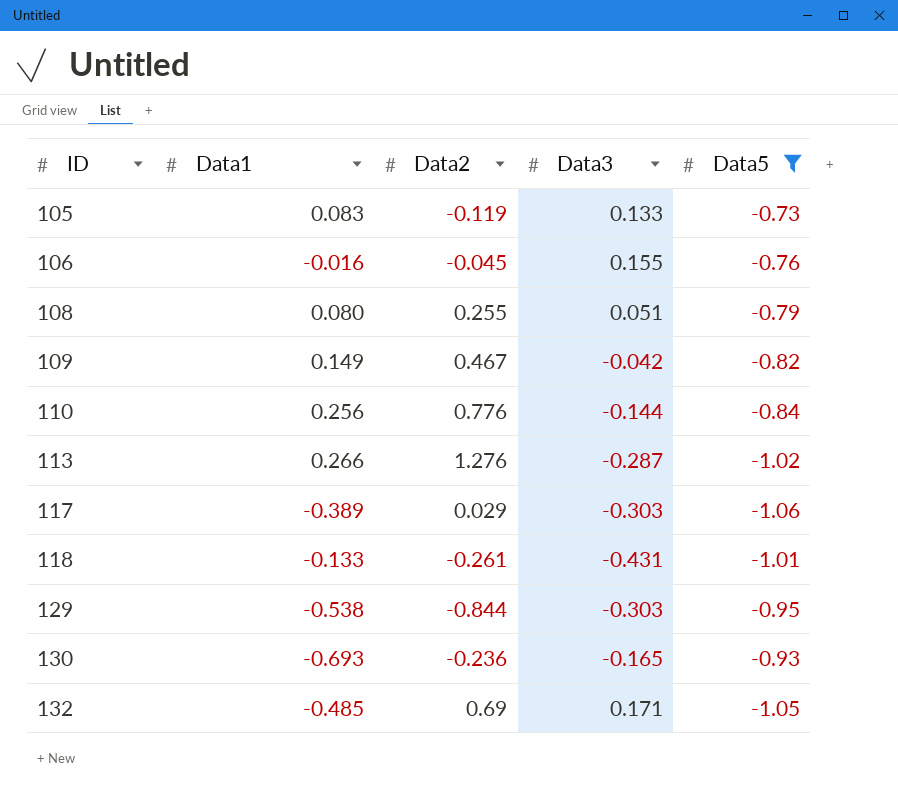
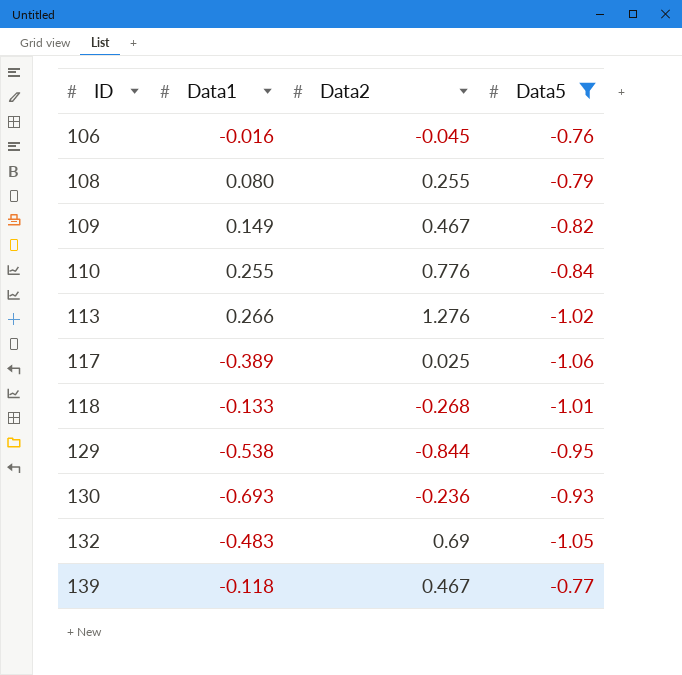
column Data3 | position: 4 -> none
row 105: 0.083 | -0.119 | 0.133 | -0.73 -> none
110 | Data1: 0.256 -> 0.255
117 | Data2: 0.029 -> 0.025
118 | Data2: -0.261 -> -0.268
132 | Data1: -0.485 -> -0.483
row 139: none -> -0.118 | 0.467 | -0.77

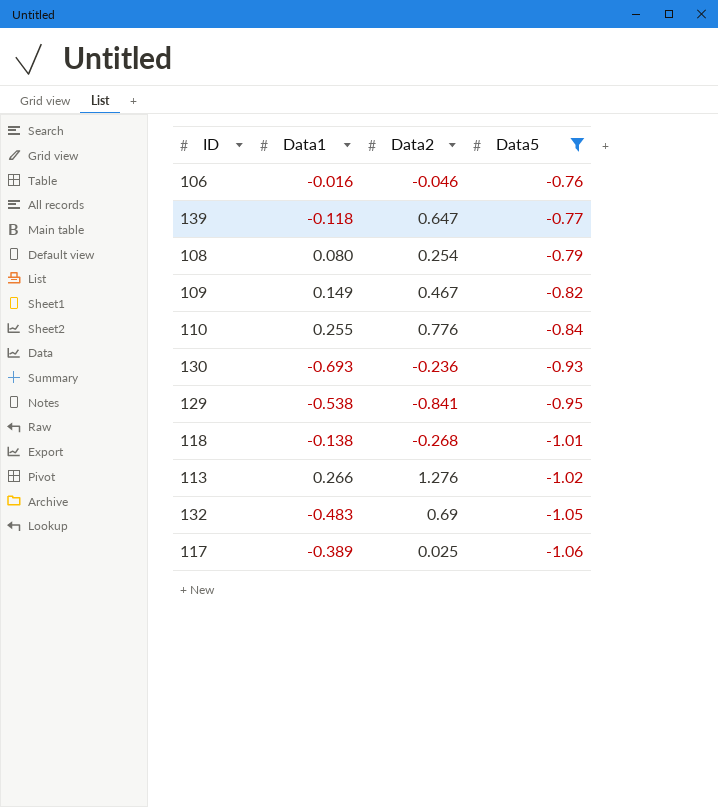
row order: ID ascending -> Data5 descending
106 | Data2: -0.045 -> -0.046
139 | Data2: 0.467 -> 0.647
108 | Data2: 0.255 -> 0.254
129 | Data2: -0.844 -> -0.841
118 | Data1: -0.133 -> -0.138

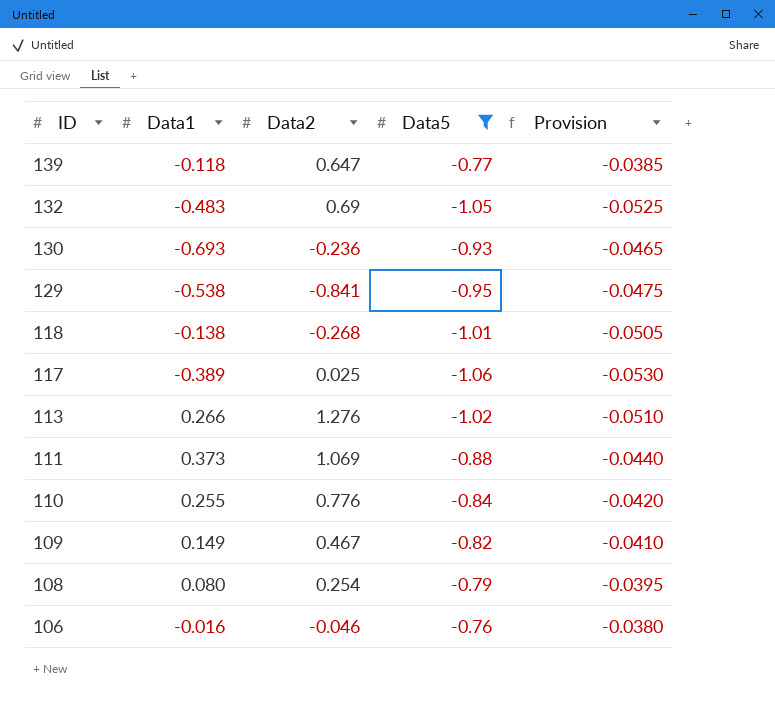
row order: Data5 descending -> ID descending
column Provision | formula: none -> [Data5] * 0.05
row 111: none -> 0.373 | 1.069 | -0.88 | -0.0440

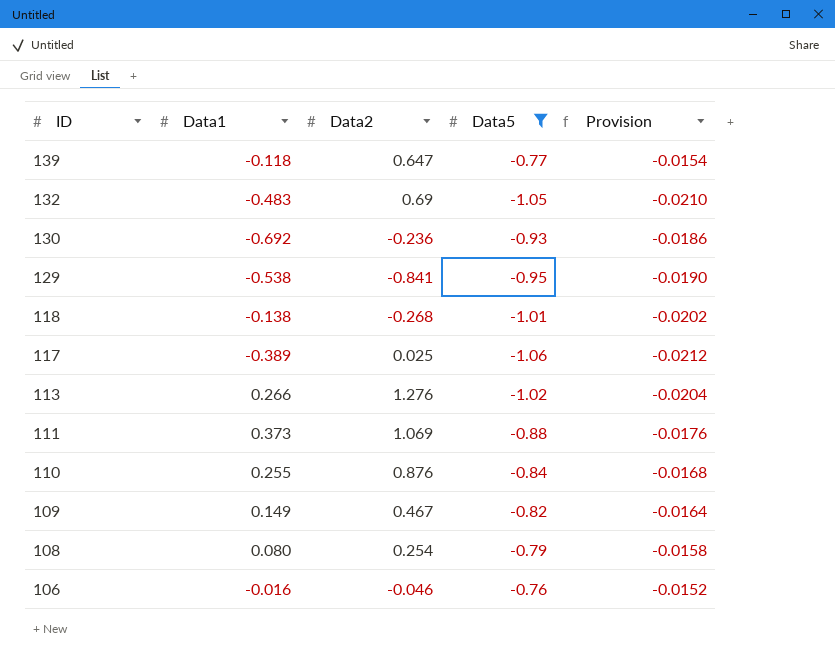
column Provision | formula: [Data5] * 0.05 -> [Data5] * 0.02
130 | Data1: -0.693 -> -0.692
110 | Data2: 0.776 -> 0.876

